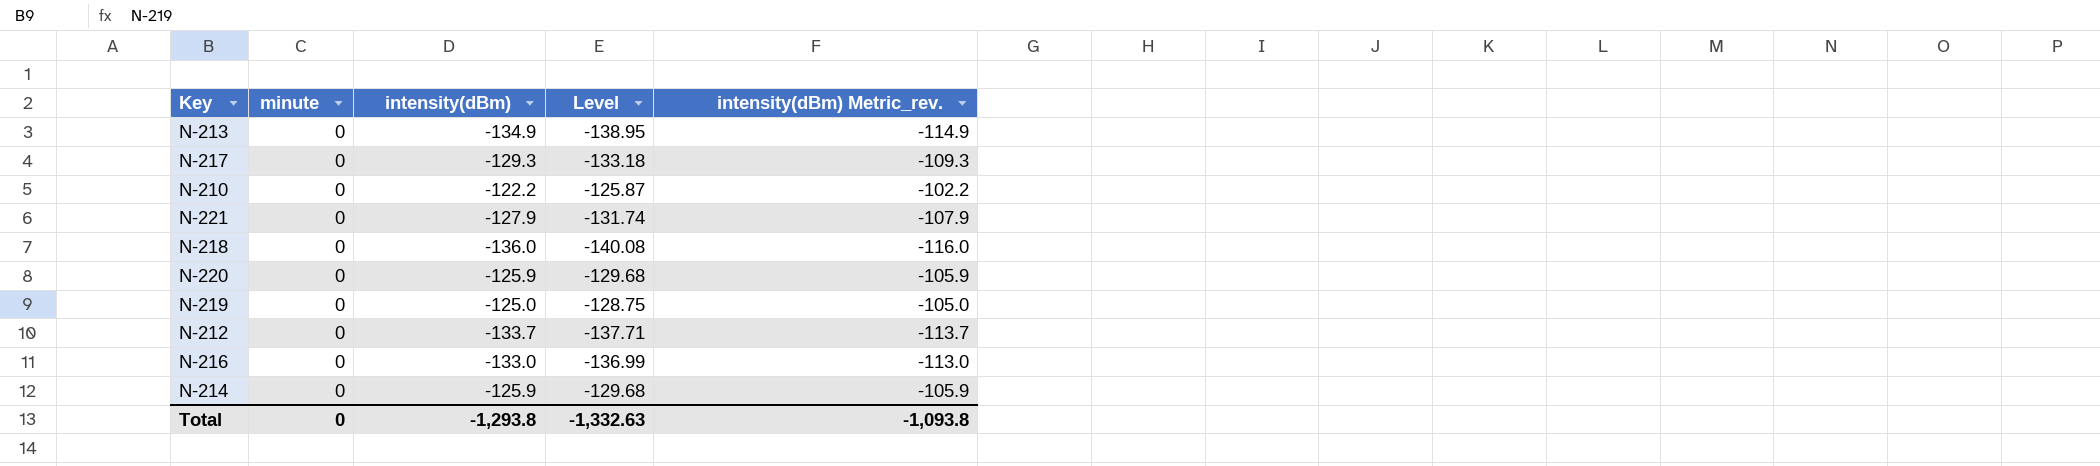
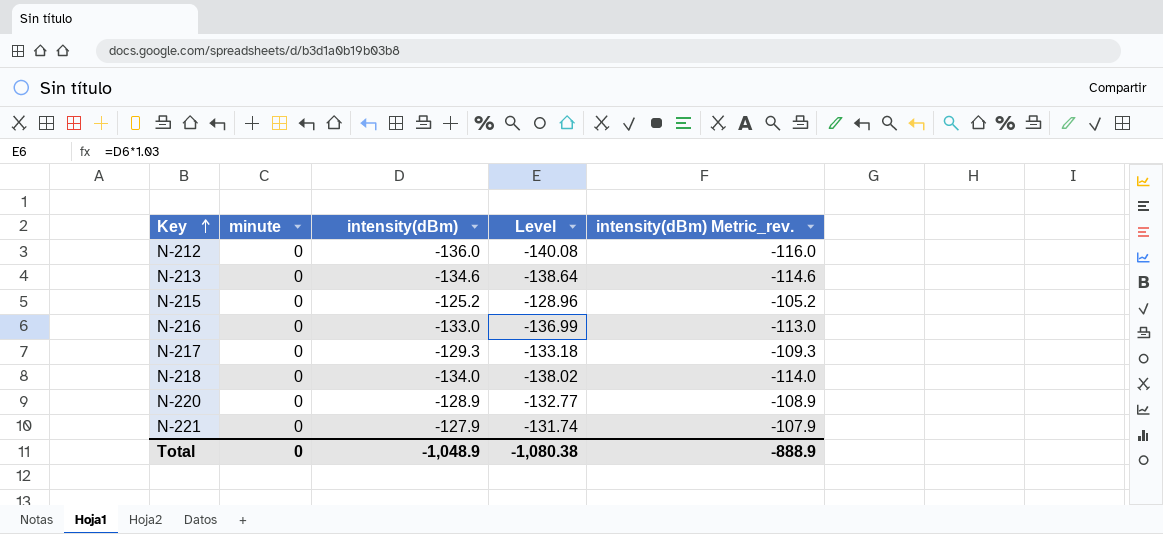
row order: none -> Key ascending
row N-210: 0 | -122.2 | -125.87 | -102.2 -> none
row N-219: 0 | -125.0 | -128.75 | -105.0 -> none
row N-214: 0 | -125.9 | -129.68 | -105.9 -> none
N-212 | intensity(dBm): -133.7 -> -136.0
N-212 | Level: -137.71 -> -140.08
N-212 | intensity(dBm) Metric_rev.: -113.7 -> -116.0
N-213 | intensity(dBm): -134.9 -> -134.6
N-213 | Level: -138.95 -> -138.64
N-213 | intensity(dBm) Metric_rev.: -114.9 -> -114.6
row N-215: none -> 0 | -125.2 | -128.96 | -105.2
N-218 | intensity(dBm): -136.0 -> -134.0
N-218 | Level: -140.08 -> -138.02
N-218 | intensity(dBm) Metric_rev.: -116.0 -> -114.0
N-220 | intensity(dBm): -125.9 -> -128.9
N-220 | Level: -129.68 -> -132.77
N-220 | intensity(dBm) Metric_rev.: -105.9 -> -108.9
Total | intensity(dBm): -1,293.8 -> -1,048.9
Total | Level: -1,332.63 -> -1,080.38
Total | intensity(dBm) Metric_rev.: -1,093.8 -> -888.9

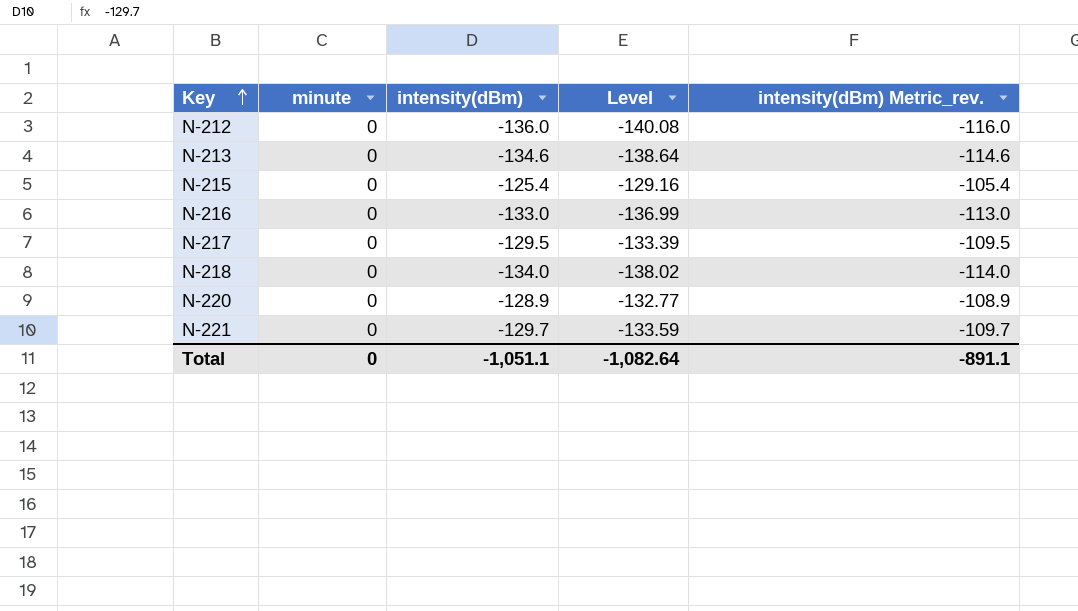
N-215 | intensity(dBm): -125.2 -> -125.4
N-215 | Level: -128.96 -> -129.16
N-215 | intensity(dBm) Metric_rev.: -105.2 -> -105.4
N-217 | intensity(dBm): -129.3 -> -129.5
N-217 | Level: -133.18 -> -133.39
N-217 | intensity(dBm) Metric_rev.: -109.3 -> -109.5
N-221 | intensity(dBm): -127.9 -> -129.7
N-221 | Level: -131.74 -> -133.59
N-221 | intensity(dBm) Metric_rev.: -107.9 -> -109.7
Total | intensity(dBm): -1,048.9 -> -1,051.1
Total | Level: -1,080.38 -> -1,082.64
Total | intensity(dBm) Metric_rev.: -888.9 -> -891.1

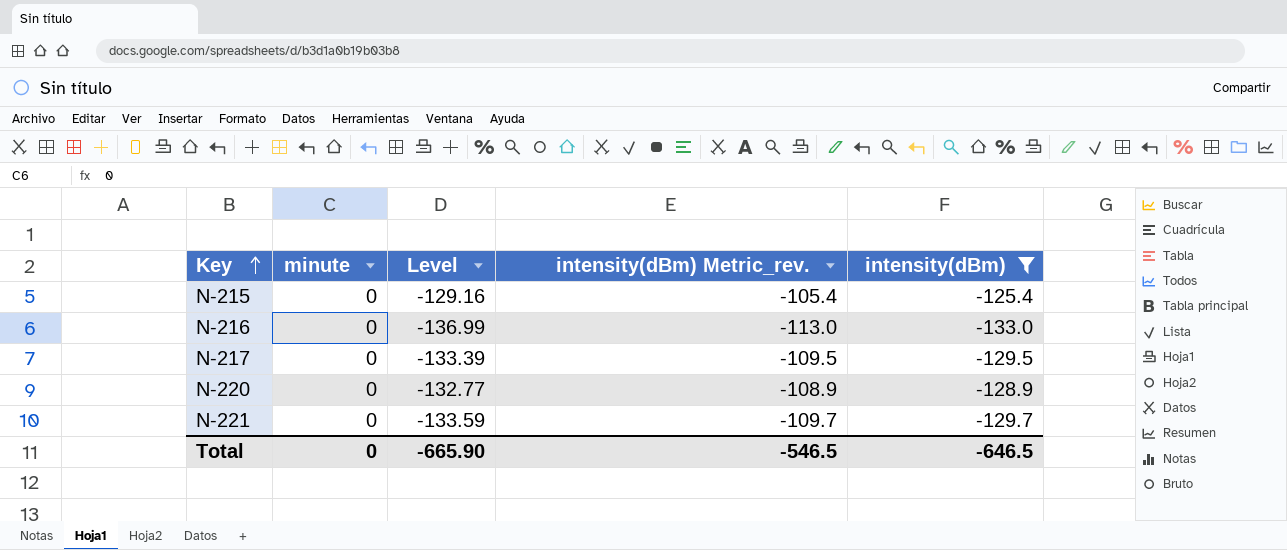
filter: none -> intensity(dBm) >= -133.0
column intensity(dBm) | position: 3 -> 5
Total | Level: -1,082.64 -> -665.90
Total | intensity(dBm) Metric_rev.: -891.1 -> -546.5
Total | intensity(dBm): -1,051.1 -> -646.5

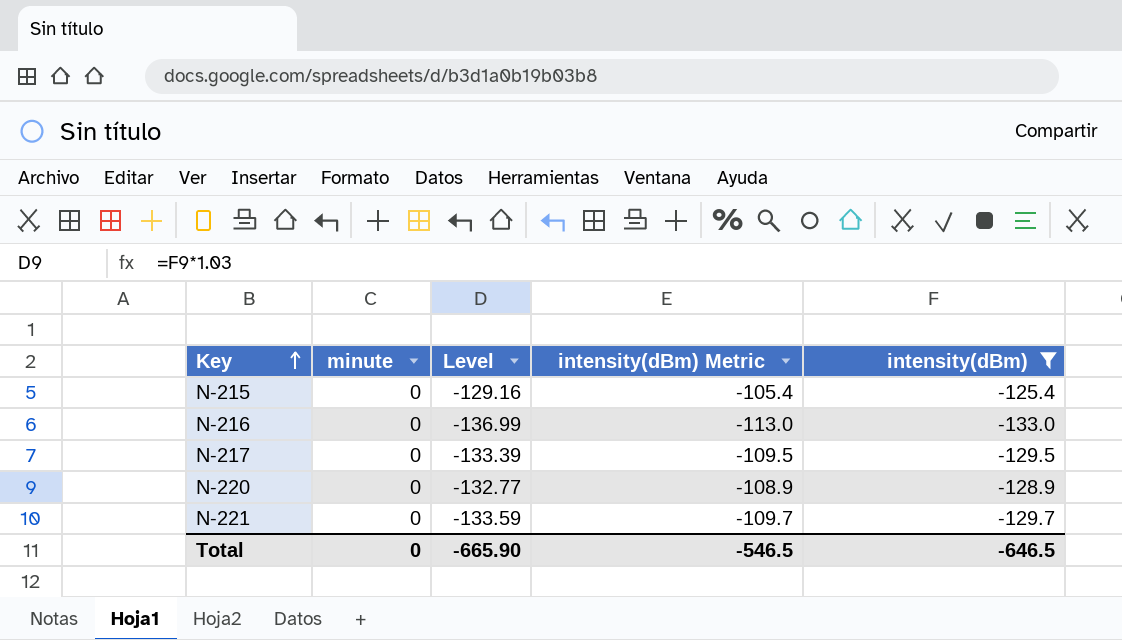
column name: intensity(dBm) Metric_rev. -> intensity(dBm) Metric

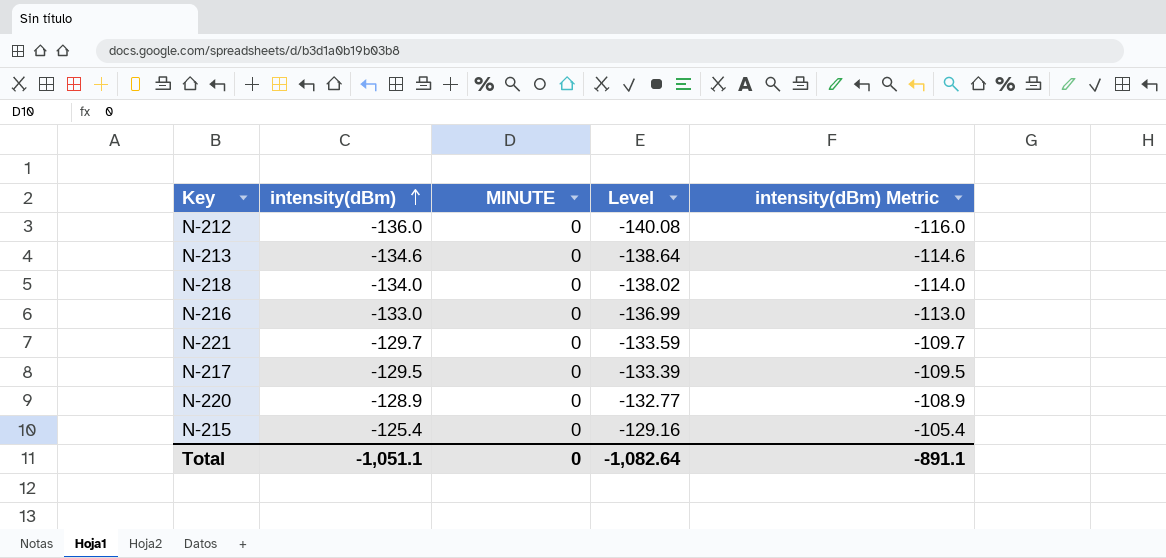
filter: intensity(dBm) >= -133.0 -> none
row order: Key ascending -> intensity(dBm) ascending
column intensity(dBm) | position: 5 -> 2
column name: minute -> MINUTE
Total | intensity(dBm): -646.5 -> -1,051.1
Total | Level: -665.90 -> -1,082.64
Total | intensity(dBm) Metric: -546.5 -> -891.1

